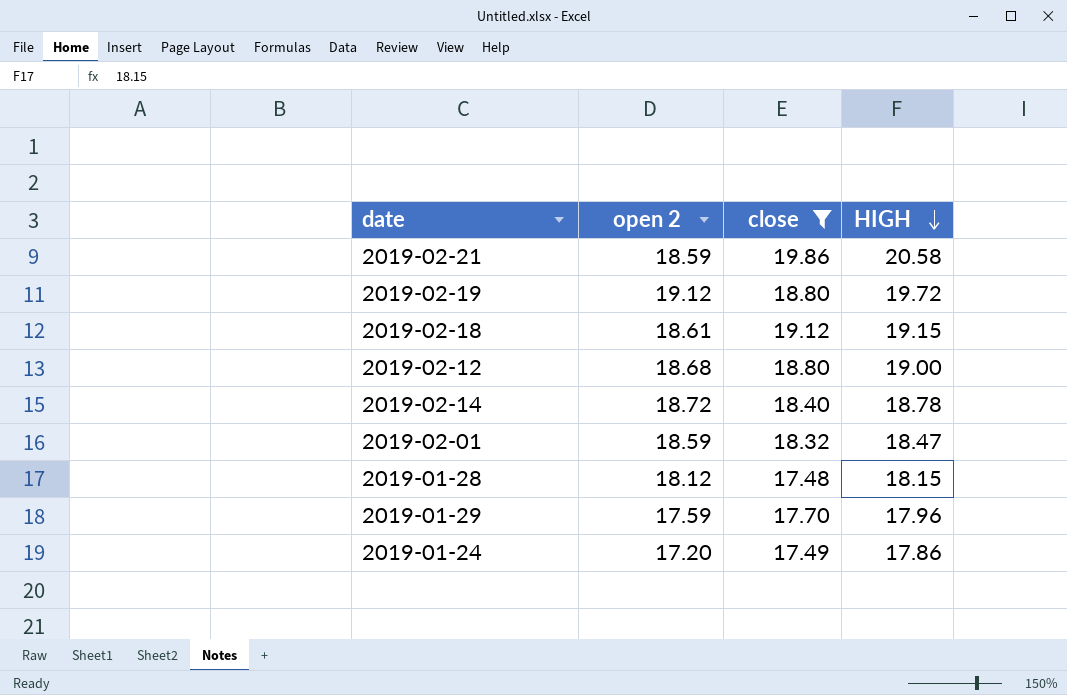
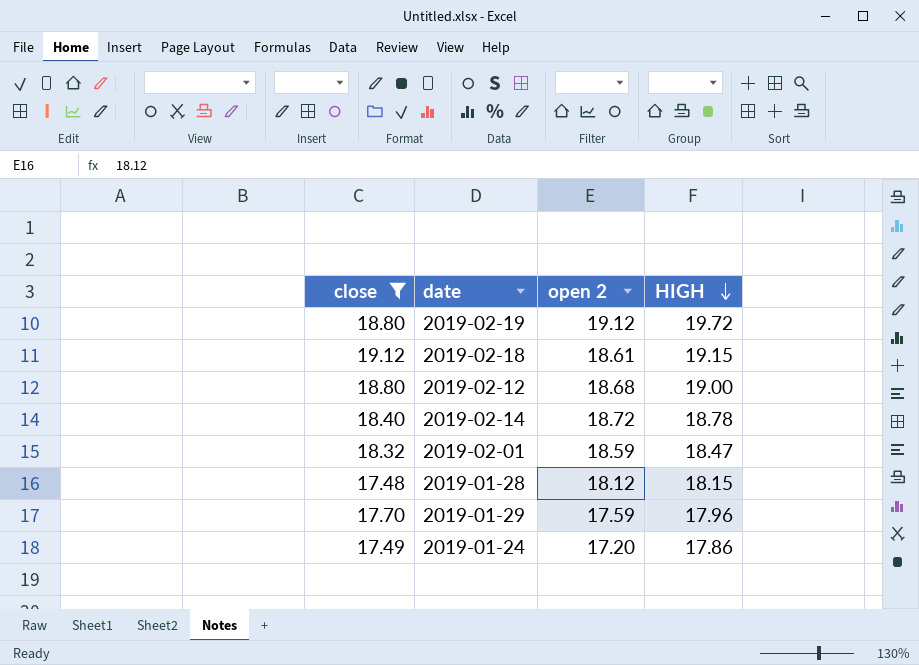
column close | position: 3 -> 1
row 2019-02-21: 18.59 | 19.86 | 20.58 -> none

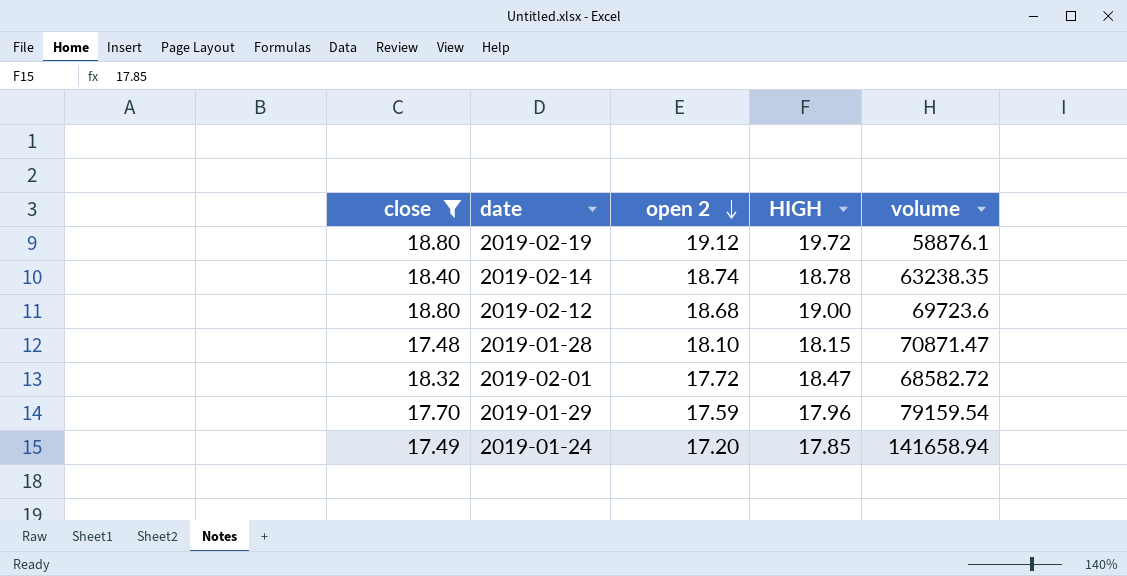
row order: HIGH descending -> open 2 descending
column volume | position: none -> 5
row 2019-02-18: 19.12 | 18.61 | 19.15 -> none
2019-02-14 | open 2: 18.72 -> 18.74
2019-01-28 | open 2: 18.12 -> 18.10
2019-02-01 | open 2: 18.59 -> 17.72
2019-01-24 | HIGH: 17.86 -> 17.85

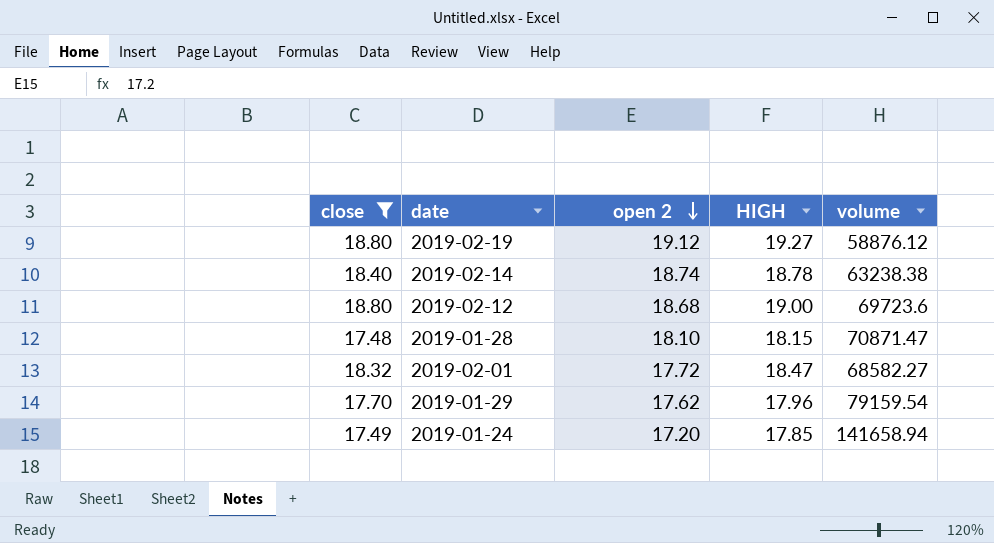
2019-02-19 | HIGH: 19.72 -> 19.27
2019-02-19 | volume: 58876.1 -> 58876.12
2019-02-14 | volume: 63238.35 -> 63238.38
2019-02-01 | volume: 68582.72 -> 68582.27
2019-01-29 | open 2: 17.59 -> 17.62

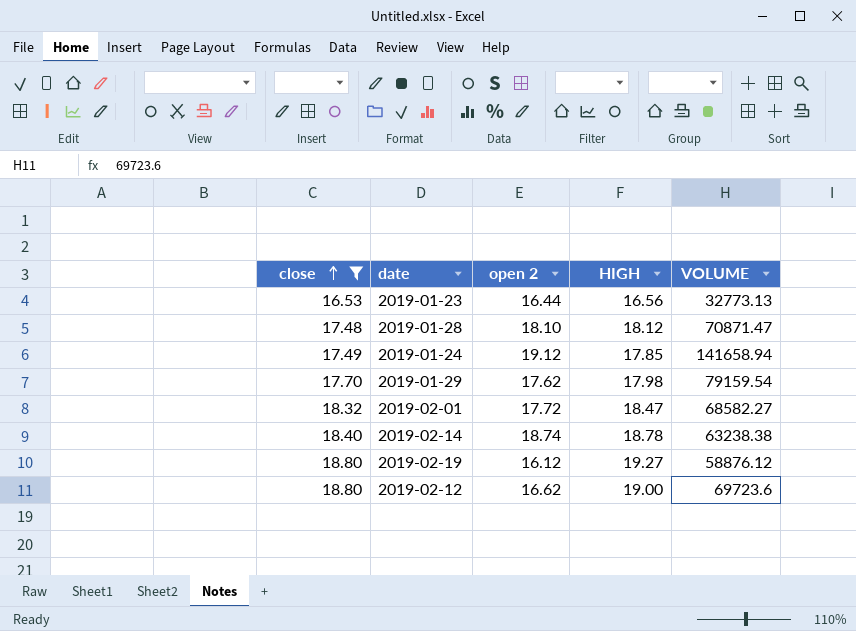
row order: open 2 descending -> close ascending
column name: volume -> VOLUME
row 2019-01-23: none -> 16.53 | 16.44 | 16.56 | 32773.13
2019-01-28 | HIGH: 18.15 -> 18.12
2019-01-24 | open 2: 17.20 -> 19.12
2019-01-29 | HIGH: 17.96 -> 17.98
2019-02-19 | open 2: 19.12 -> 16.12
2019-02-12 | open 2: 18.68 -> 16.62

